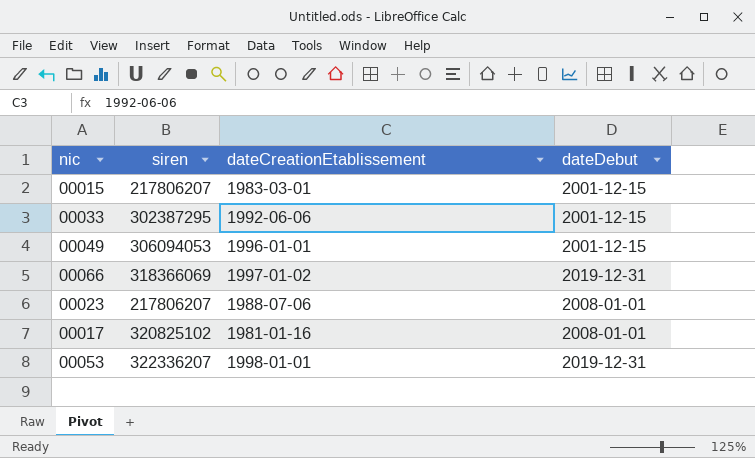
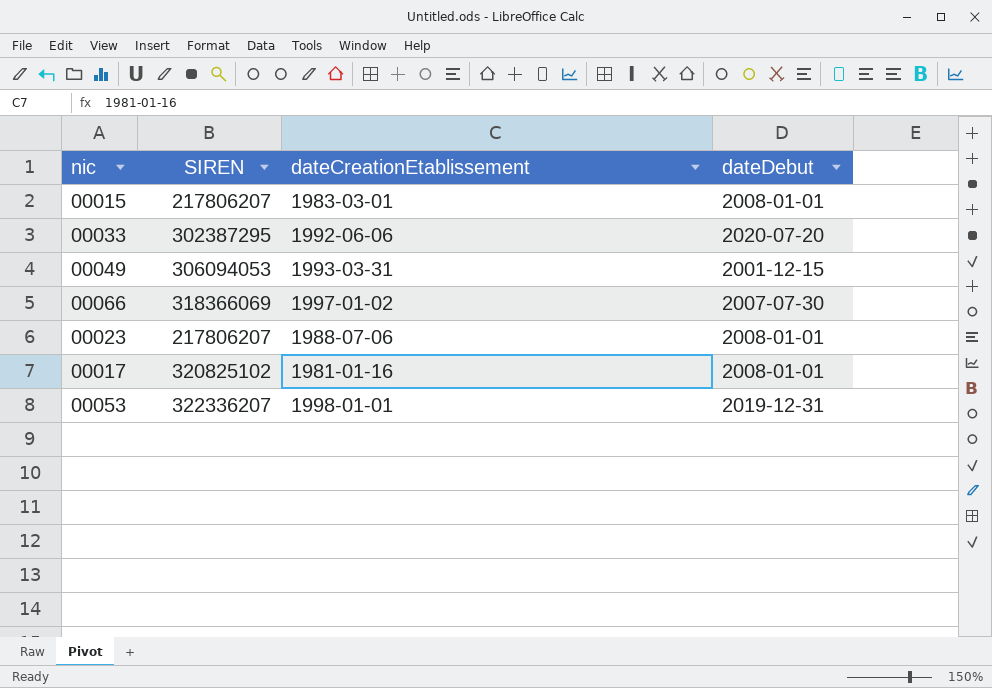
column name: siren -> SIREN
00015 | dateDebut: 2001-12-15 -> 2008-01-01
00033 | dateDebut: 2001-12-15 -> 2020-07-20
00049 | dateCreationEtablissement: 1996-01-01 -> 1993-03-31
00066 | dateDebut: 2019-12-31 -> 2007-07-30

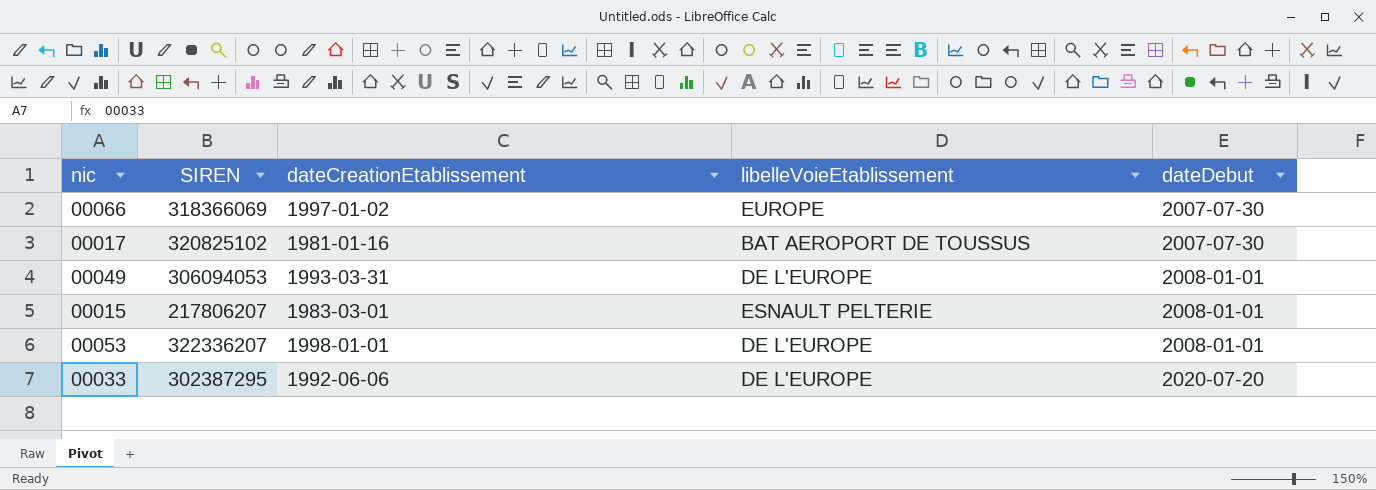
row order: none -> dateDebut ascending
column libelleVoieEtablissement | position: none -> 4
row 00023: 217806207 | 1988-07-06 | 2008-01-01 -> none
00017 | dateDebut: 2008-01-01 -> 2007-07-30
00049 | dateDebut: 2001-12-15 -> 2008-01-01
00053 | dateDebut: 2019-12-31 -> 2008-01-01

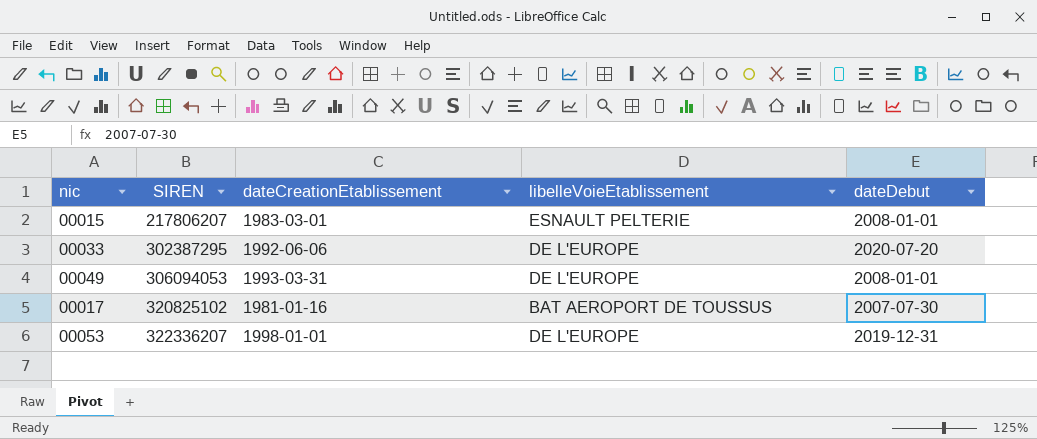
row order: dateDebut ascending -> SIREN ascending
row 00066: 318366069 | 1997-01-02 | EUROPE | 2007-07-30 -> none
00053 | dateDebut: 2008-01-01 -> 2019-12-31

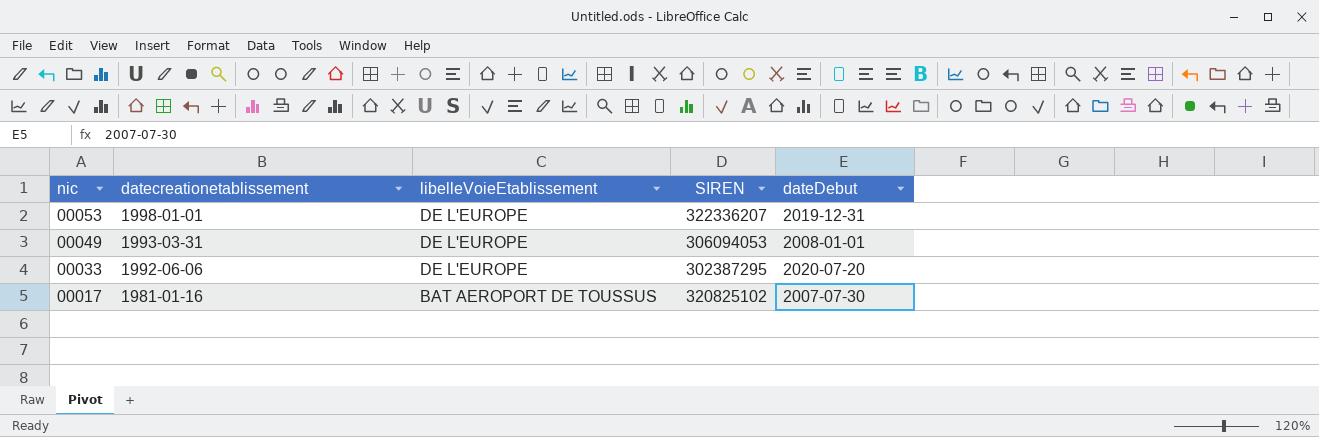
row order: SIREN ascending -> nic descending
column name: dateCreationEtablissement -> datecreationetablissement
column SIREN | position: 2 -> 4
row 00015: 217806207 | 1983-03-01 | ESNAULT PELTERIE | 2008-01-01 -> none

